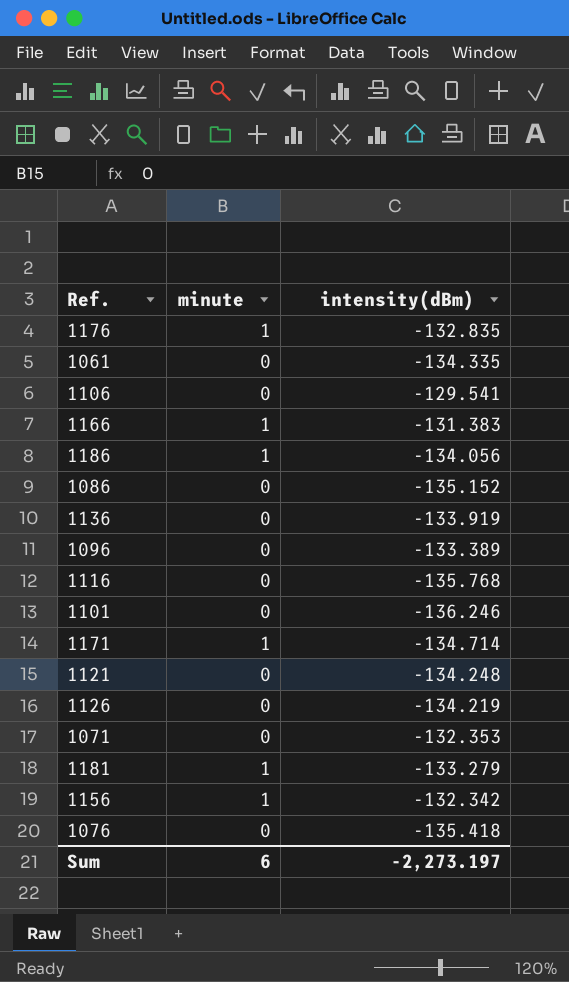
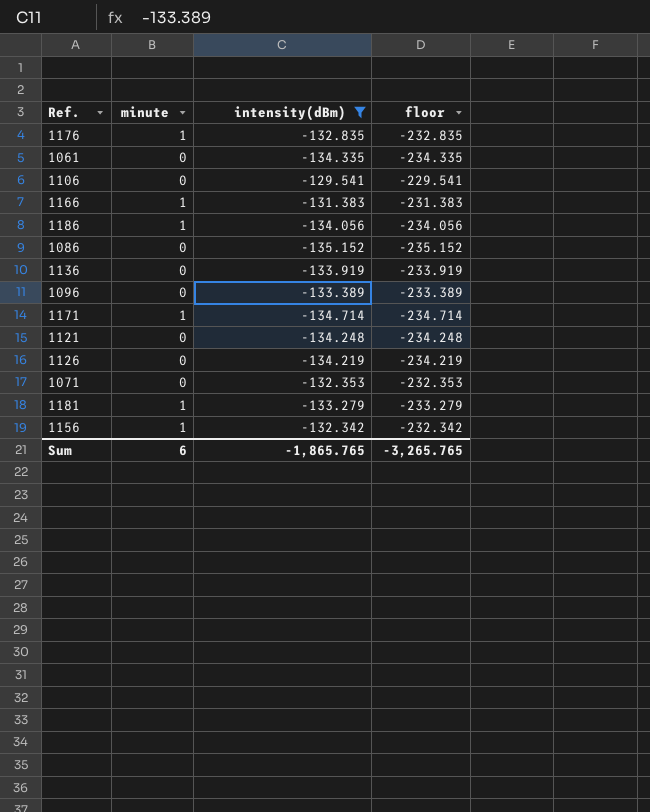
filter: none -> intensity(dBm) >= -135.152
column floor | formula: none -> [intensity(dBm)] - 100
Sum | intensity(dBm): -2,273.197 -> -1,865.765

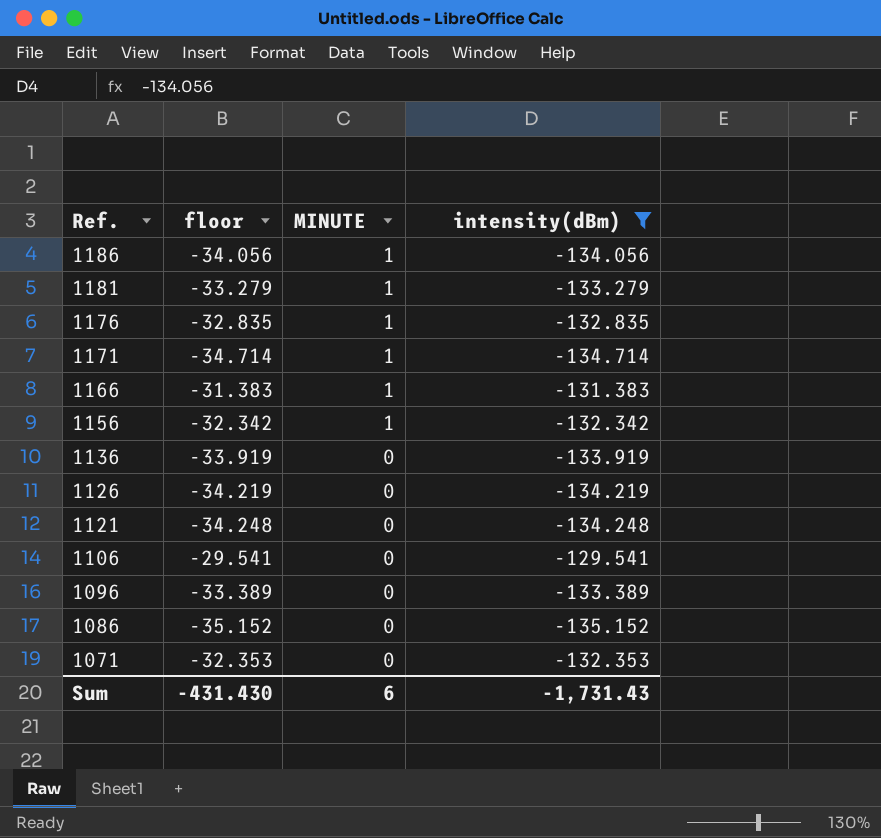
row order: none -> Ref. descending
column floor | formula: [intensity(dBm)] - 100 -> [intensity(dBm)] + 100
column floor | position: 4 -> 2
column name: minute -> MINUTE
row 1061: 0 | -134.335 | -234.335 -> none
Sum | floor: -3,265.765 -> -431.430
Sum | intensity(dBm): -1,865.765 -> -1,731.43

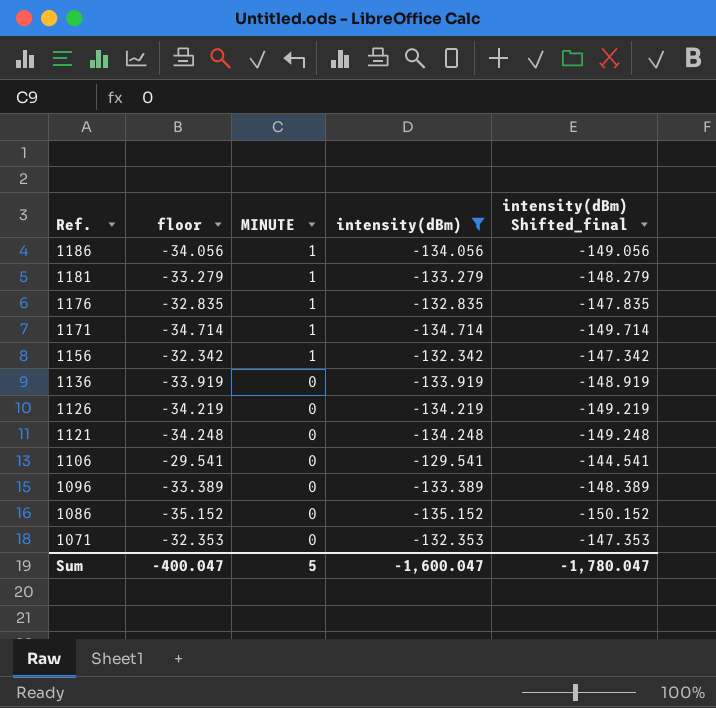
column intensity(dBm) Shifted_final | formula: none -> [intensity(dBm)] - 15
row 1166: -31.383 | 1 | -131.383 -> none
Sum | floor: -431.430 -> -400.047
Sum | MINUTE: 6 -> 5
Sum | intensity(dBm): -1,731.43 -> -1,600.047

